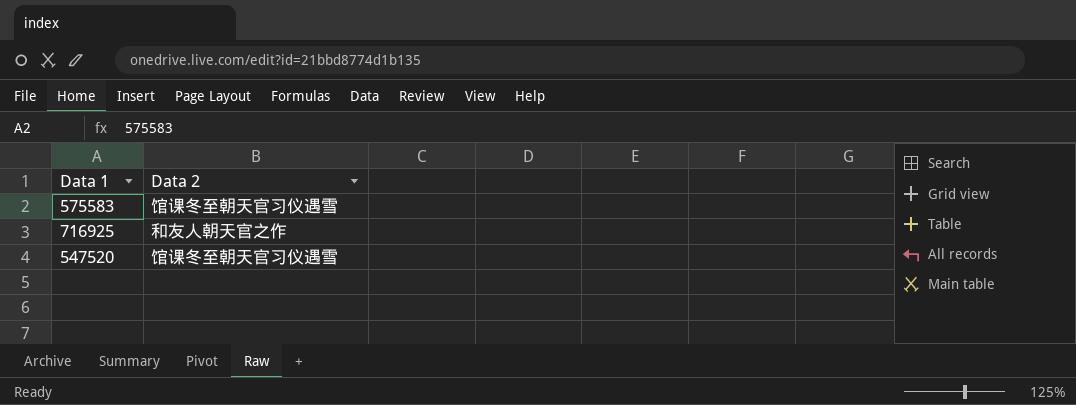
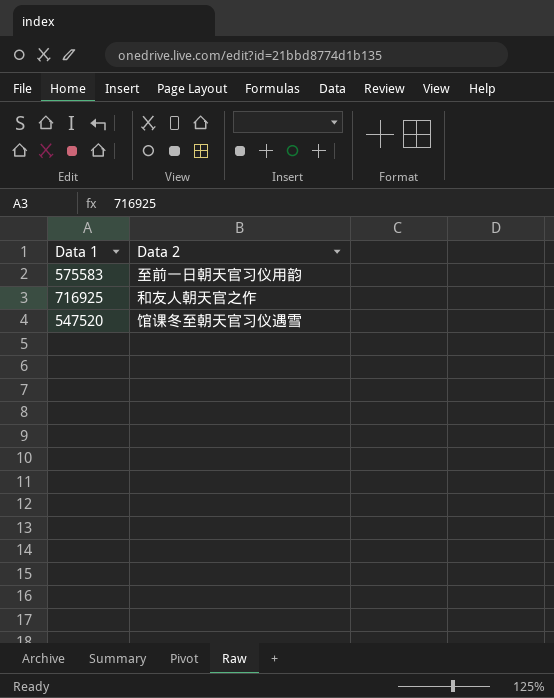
575583 | Data 2: 馆课冬至朝天官习仪遇雪 -> 至前一日朝天官习仪用韵

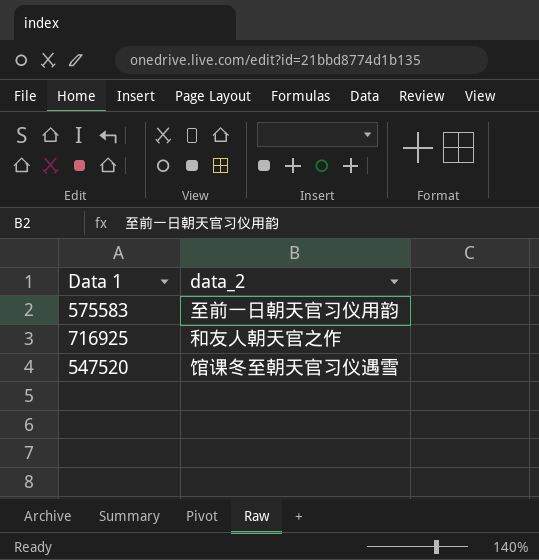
column name: Data 2 -> data_2

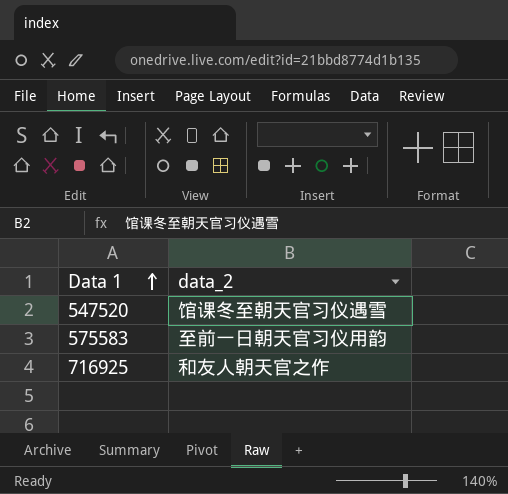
row order: none -> Data 1 ascending

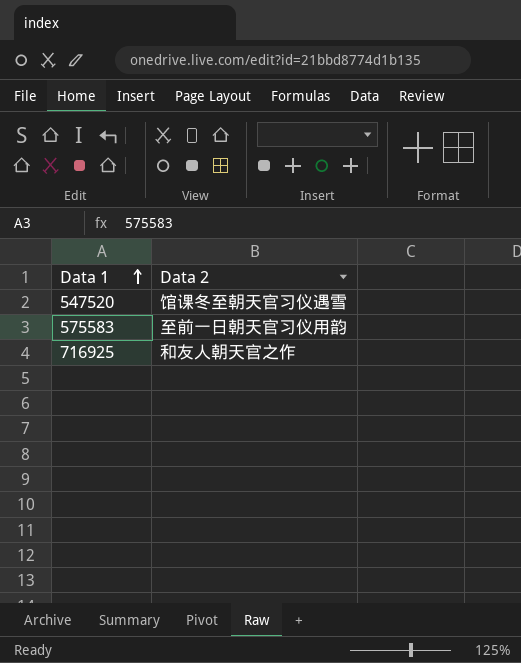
column name: data_2 -> Data 2

